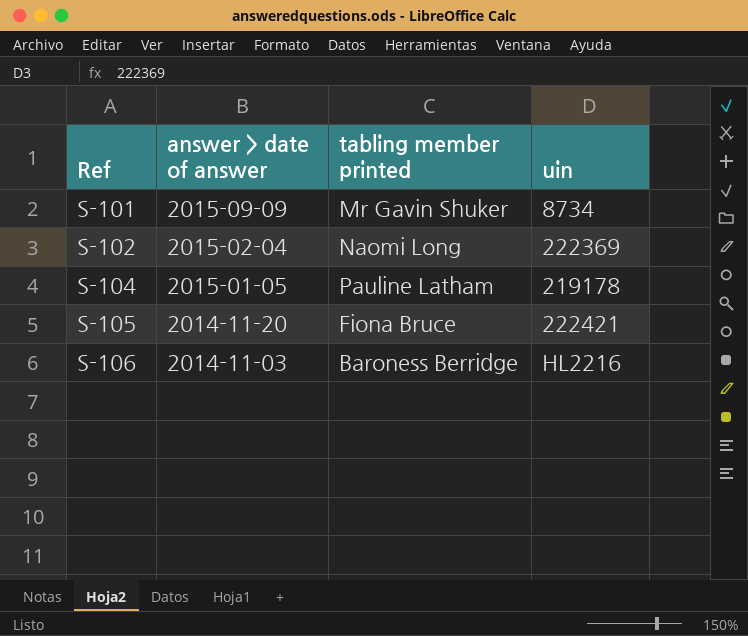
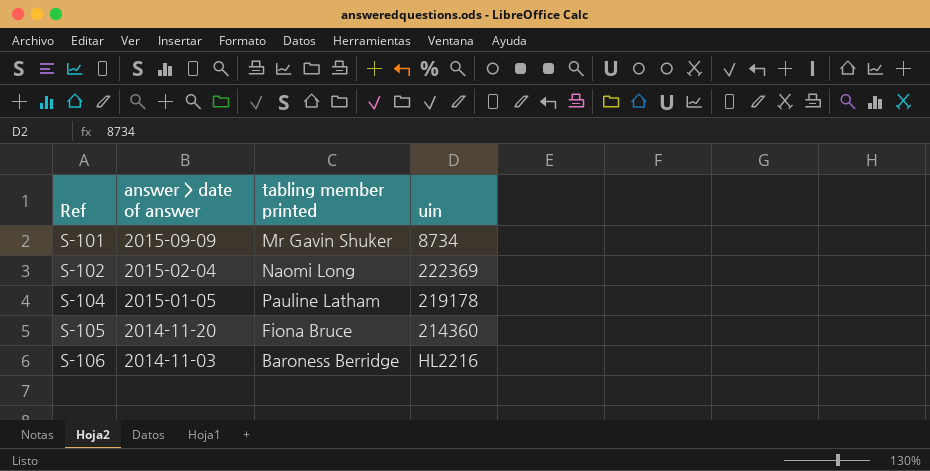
S-105 | uin: 222421 -> 214360

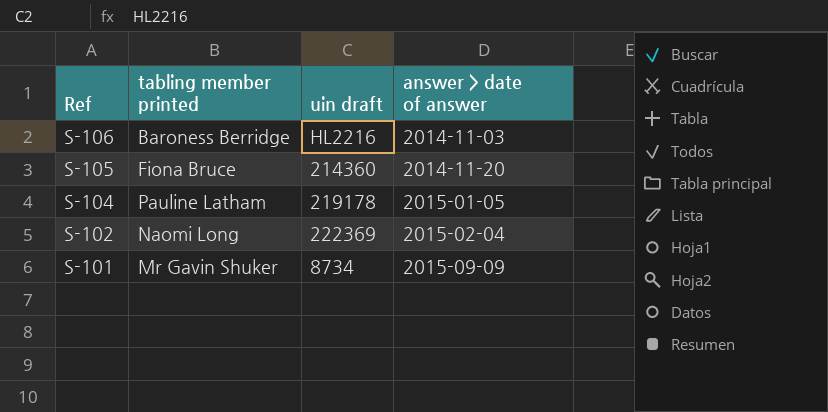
row order: Ref ascending -> Ref descending
column name: uin -> uin draft
column answer > date of answer | position: 2 -> 4

